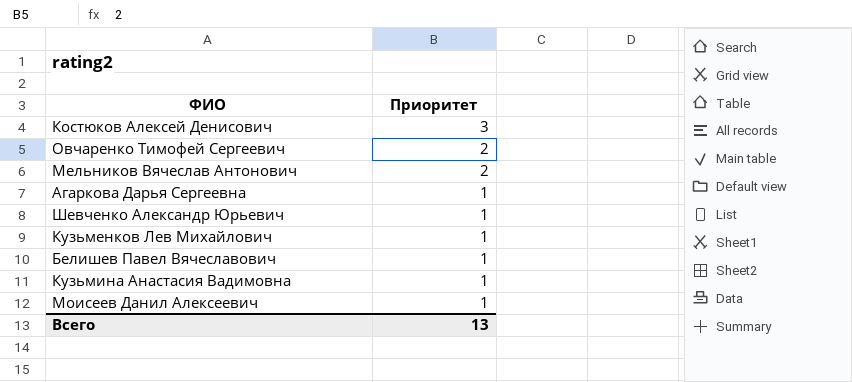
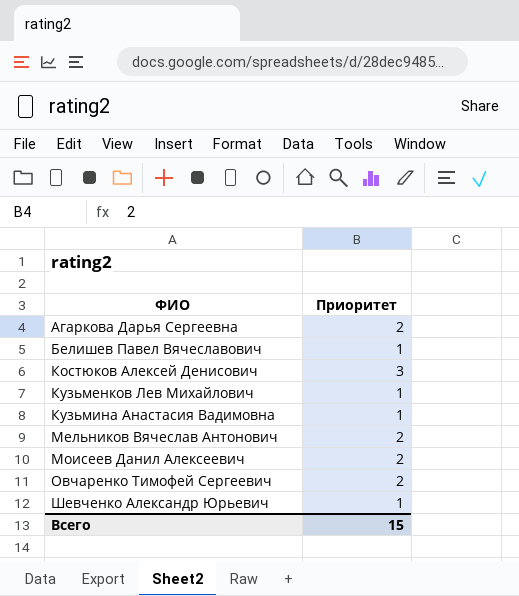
row order: Приоритет descending -> ФИО ascending
Агаркова Дарья Сергеевна | Приоритет: 1 -> 2
Моисеев Данил Алексеевич | Приоритет: 1 -> 2
Всего | Приоритет: 13 -> 15

